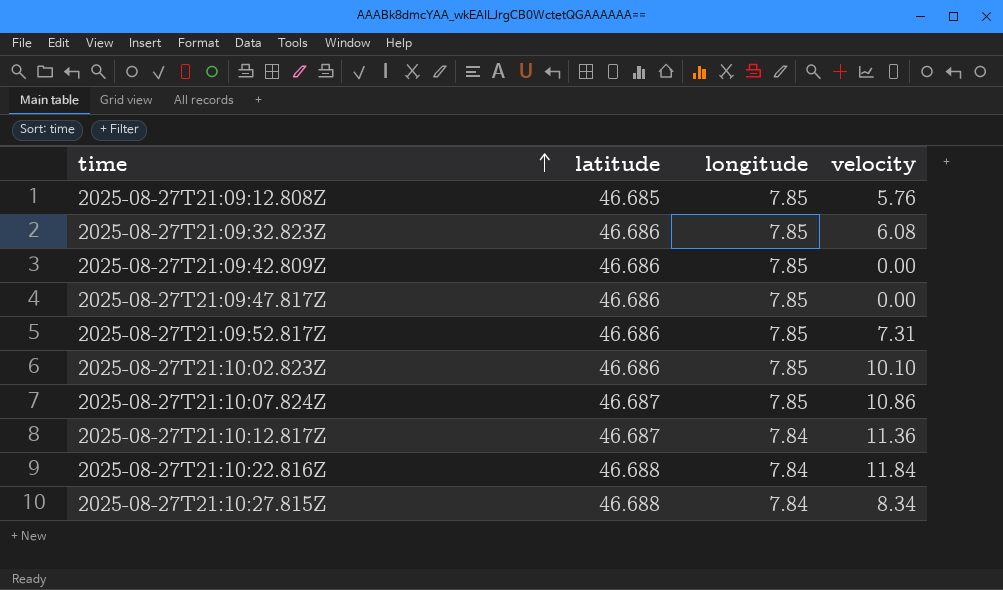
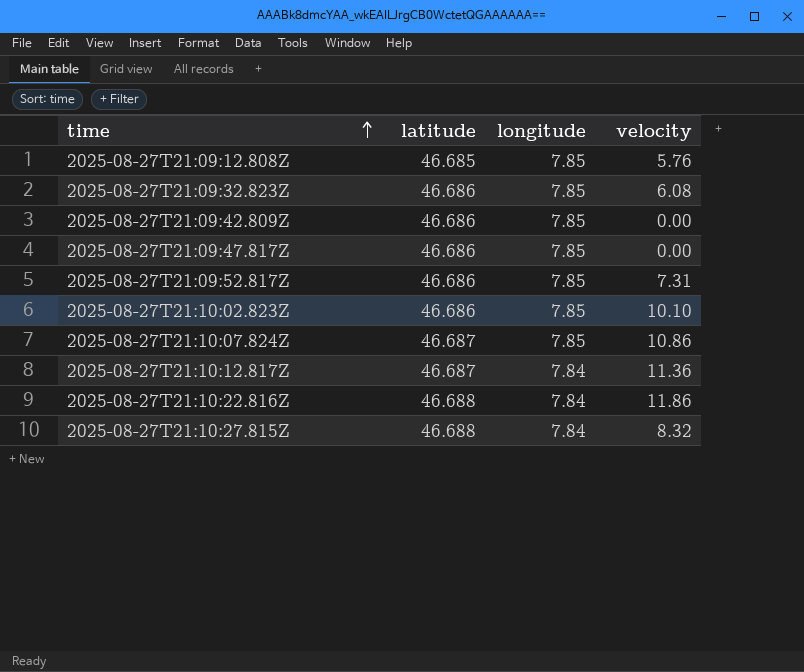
2025-08-27T21:10:22.816Z | velocity: 11.84 -> 11.86
2025-08-27T21:10:27.815Z | velocity: 8.34 -> 8.32

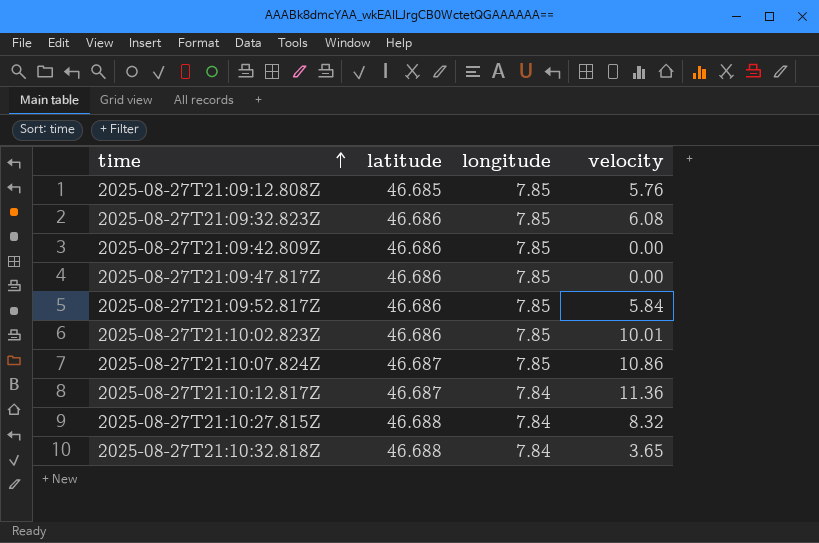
row 2025-08-27T21:10:22.816Z: 46.688 | 7.84 | 11.86 -> none
2025-08-27T21:09:52.817Z | velocity: 7.31 -> 5.84
2025-08-27T21:10:02.823Z | velocity: 10.10 -> 10.01
row 2025-08-27T21:10:32.818Z: none -> 46.688 | 7.84 | 3.65

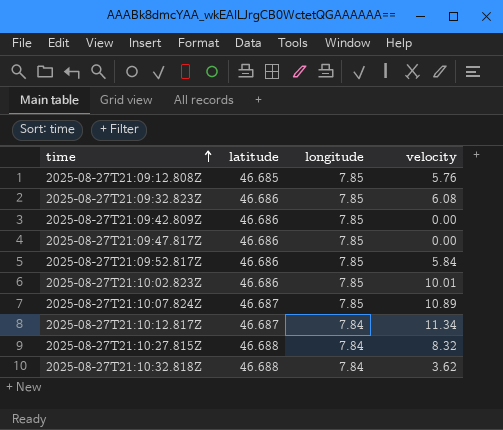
2025-08-27T21:10:07.824Z | velocity: 10.86 -> 10.89
2025-08-27T21:10:12.817Z | velocity: 11.36 -> 11.34
2025-08-27T21:10:32.818Z | velocity: 3.65 -> 3.62

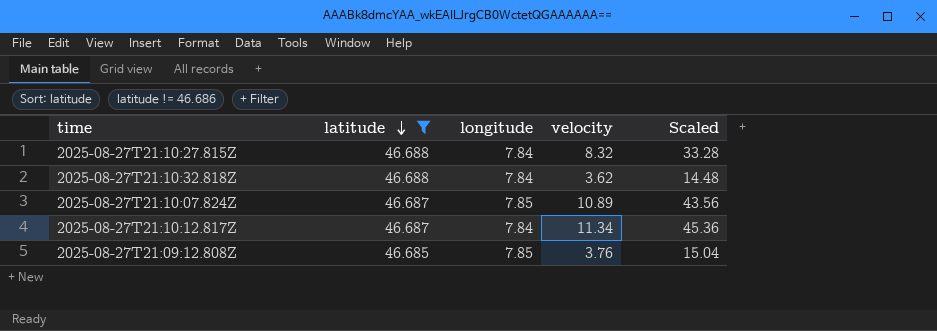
filter: none -> latitude != 46.686
row order: time ascending -> latitude descending
column Scaled | formula: none -> [velocity] * 4
2025-08-27T21:09:12.808Z | velocity: 5.76 -> 3.76

